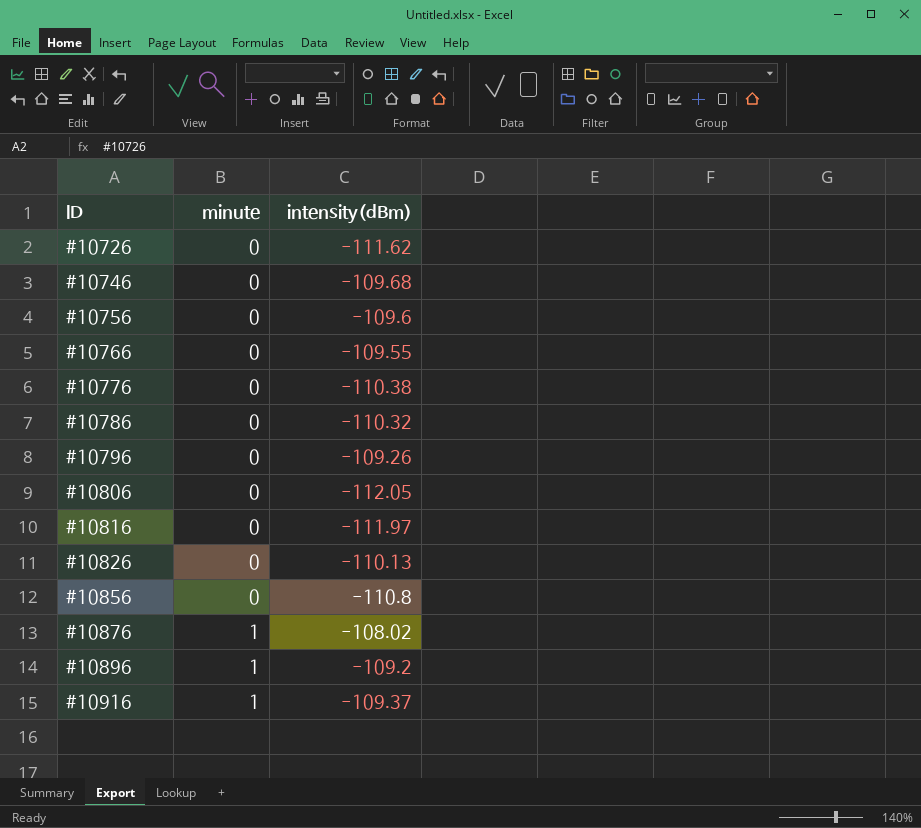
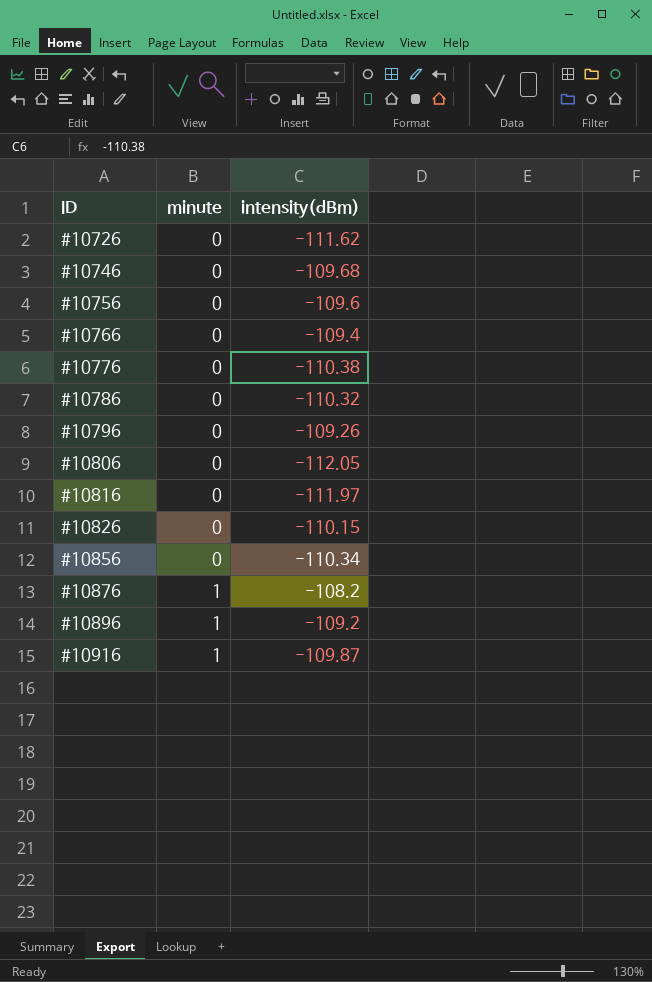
#10766 | intensity(dBm): -109.55 -> -109.4
#10826 | intensity(dBm): -110.13 -> -110.15
#10856 | intensity(dBm): -110.8 -> -110.34
#10876 | intensity(dBm): -108.02 -> -108.2
#10916 | intensity(dBm): -109.37 -> -109.87

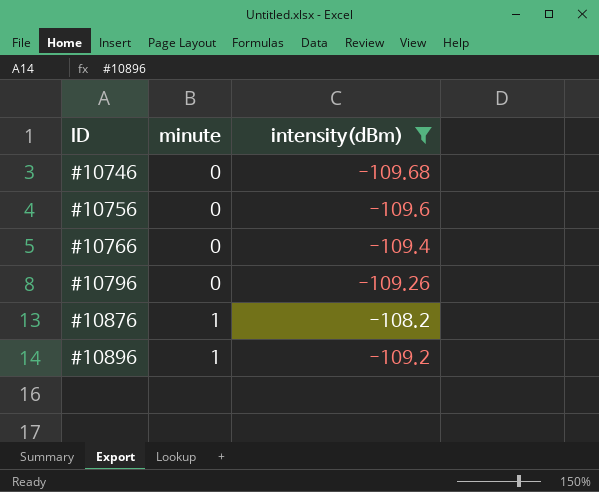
filter: none -> intensity(dBm) >= -109.68

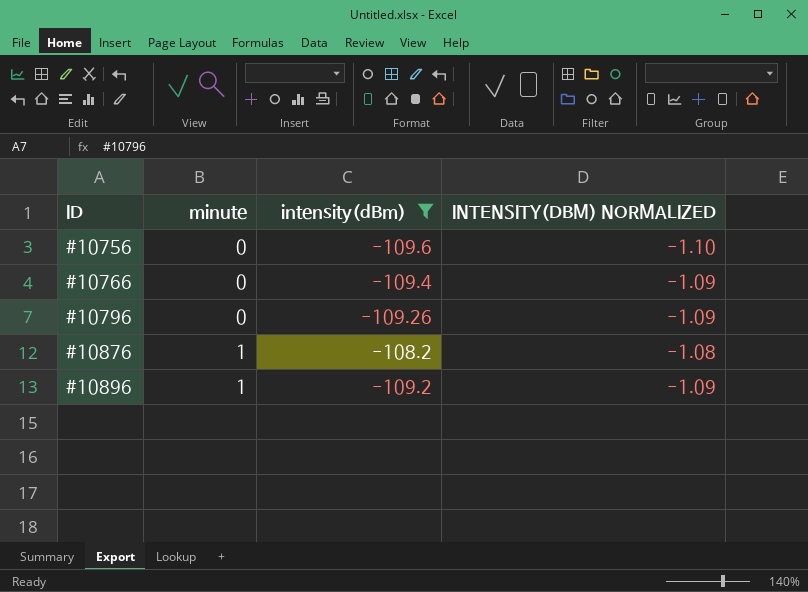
column INTENSITY(DBM) NORMALIZED | formula: none -> [intensity(dBm)] * 0.01
row #10746: 0 | -109.68 -> none

